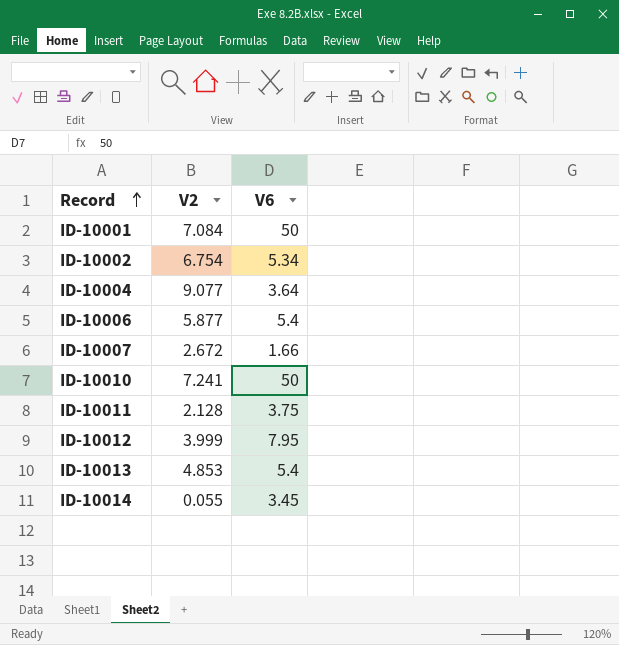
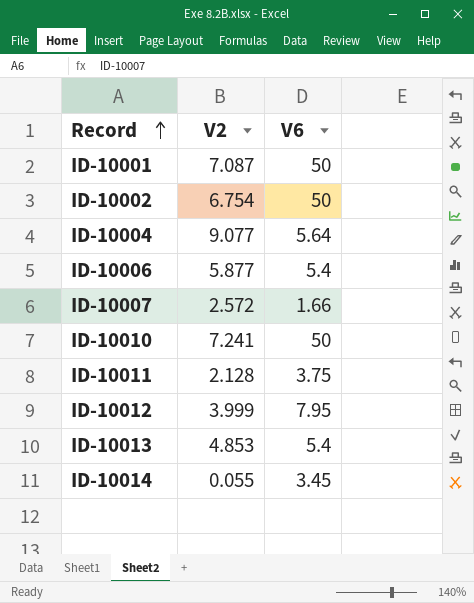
ID-10001 | V2: 7.084 -> 7.087
ID-10002 | V6: 5.34 -> 50
ID-10004 | V6: 3.64 -> 5.64
ID-10007 | V2: 2.672 -> 2.572

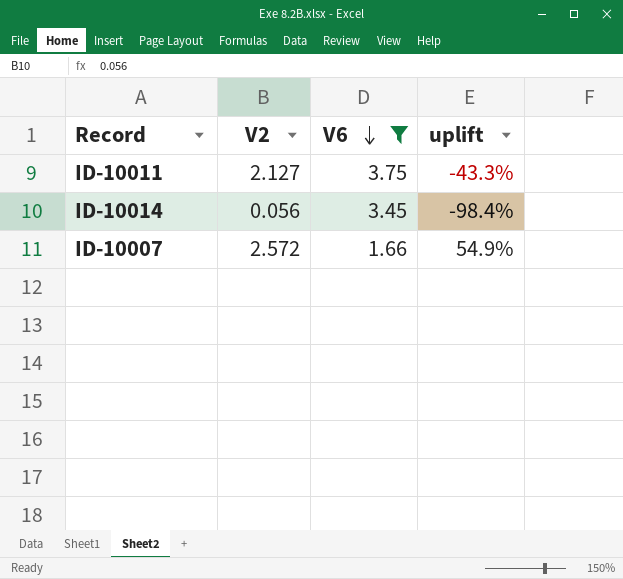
filter: none -> V6 <= 3.75
row order: Record ascending -> V6 descending
column uplift | formula: none -> ([V2] - [V6]) / [V6]
ID-10011 | V2: 2.128 -> 2.127
ID-10014 | V2: 0.055 -> 0.056

